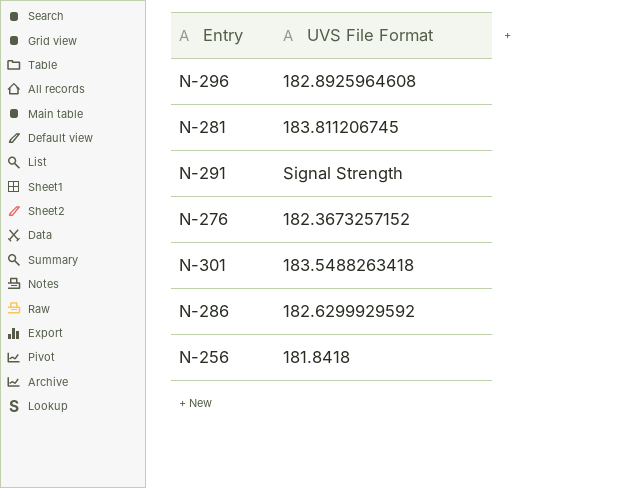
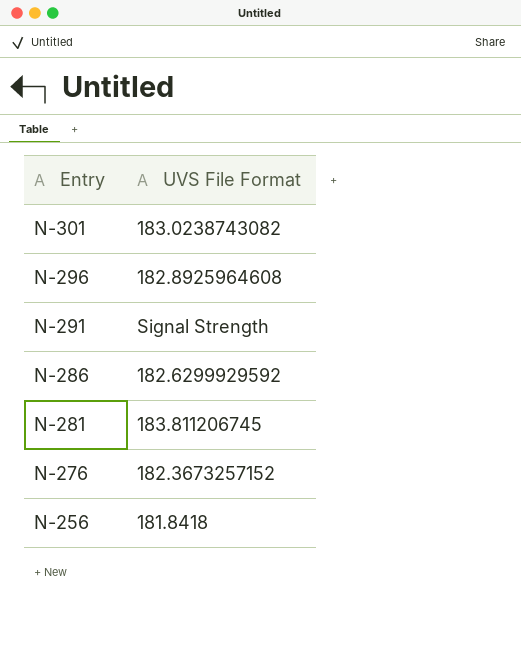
row order: none -> Entry descending
N-301 | UVS File Format: 183.5488263418 -> 183.0238743082

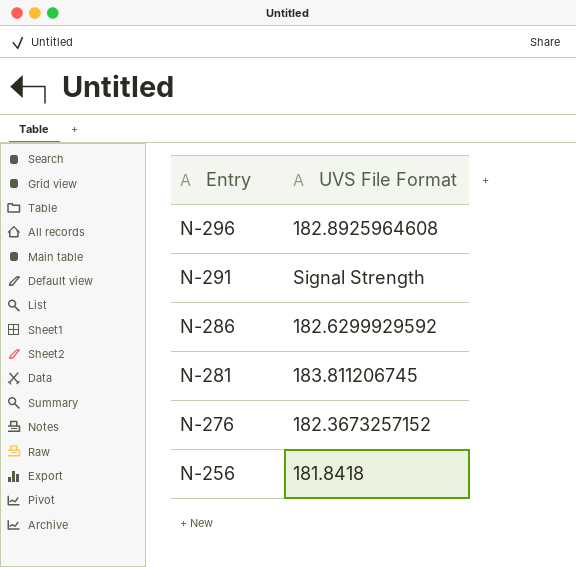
row N-301: 183.0238743082 -> none

